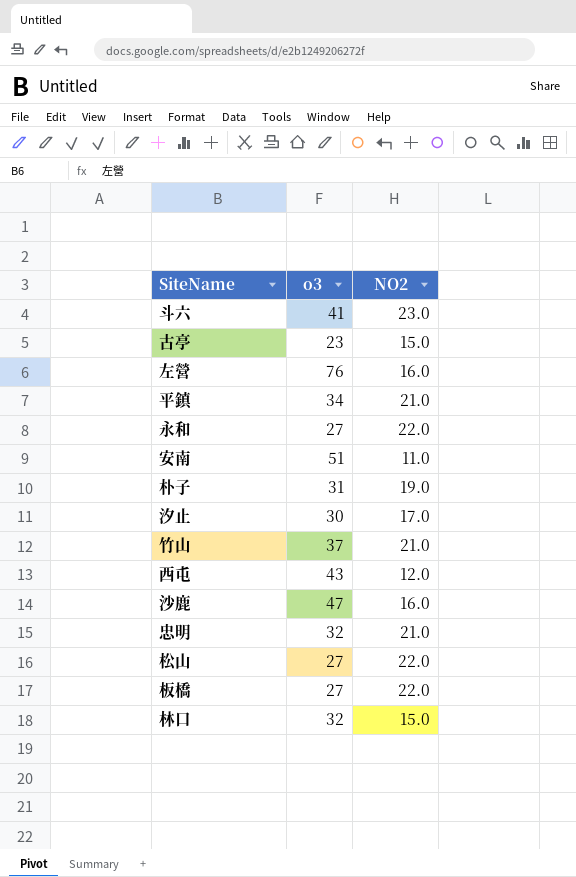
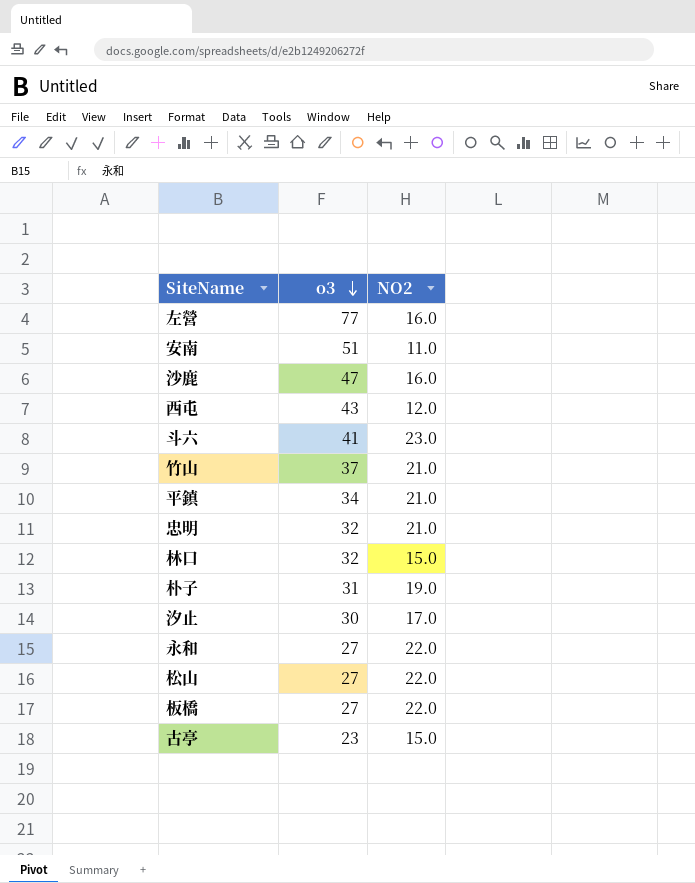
row order: none -> o3 descending
左營 | o3: 76 -> 77

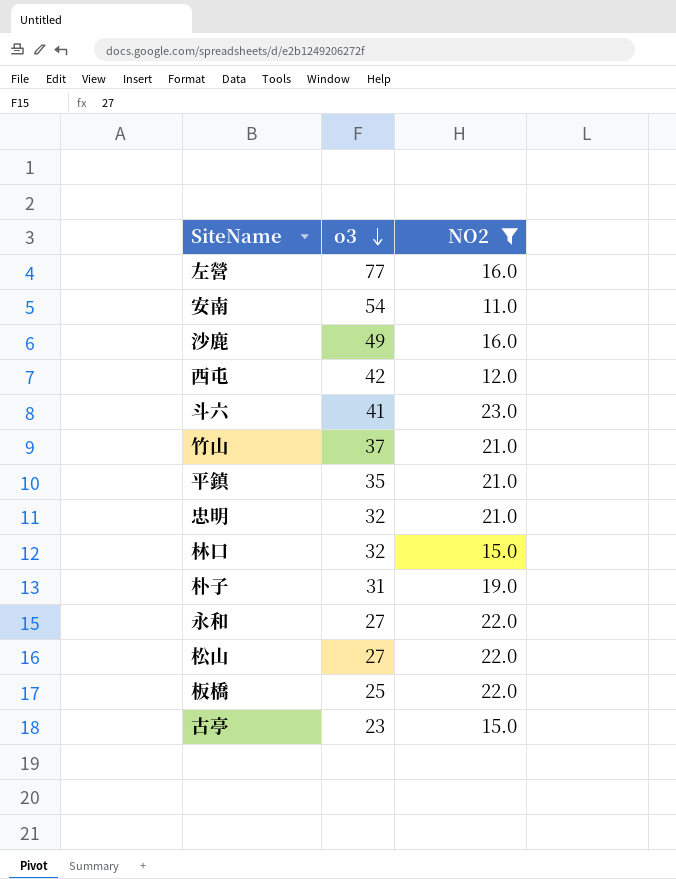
filter: none -> NO2 != 17.0
安南 | o3: 51 -> 54
沙鹿 | o3: 47 -> 49
西屯 | o3: 43 -> 42
平鎮 | o3: 34 -> 35
板橋 | o3: 27 -> 25

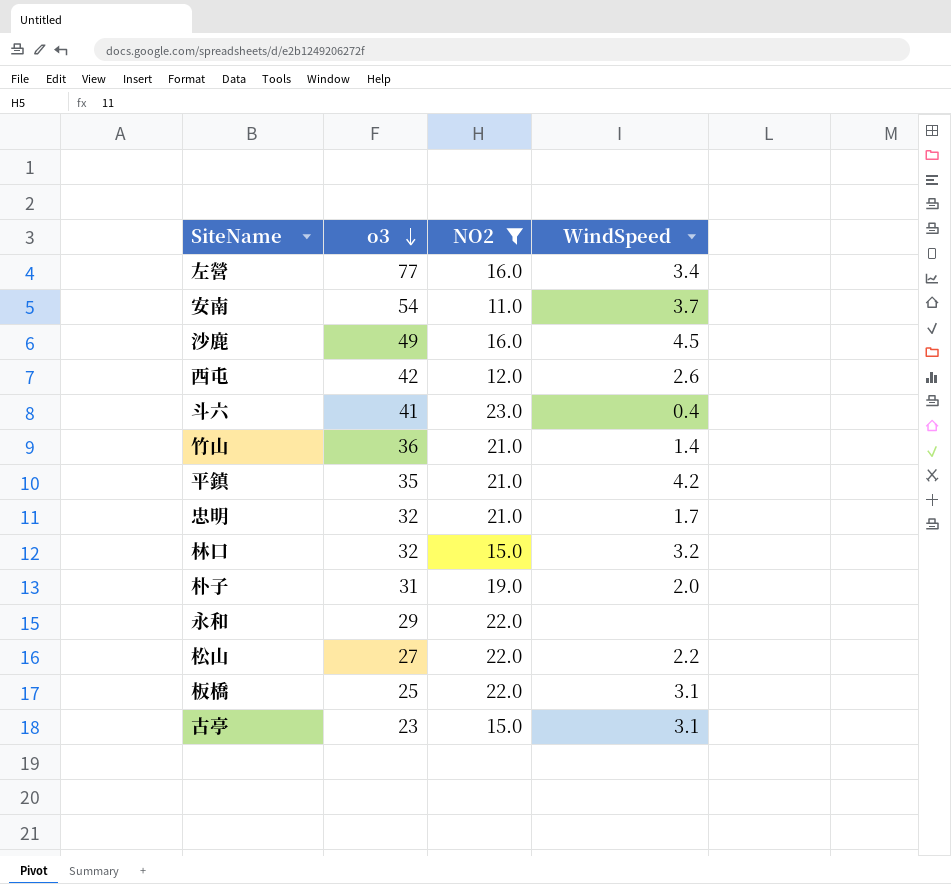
column WindSpeed | position: none -> 4
竹山 | o3: 37 -> 36
永和 | o3: 27 -> 29

